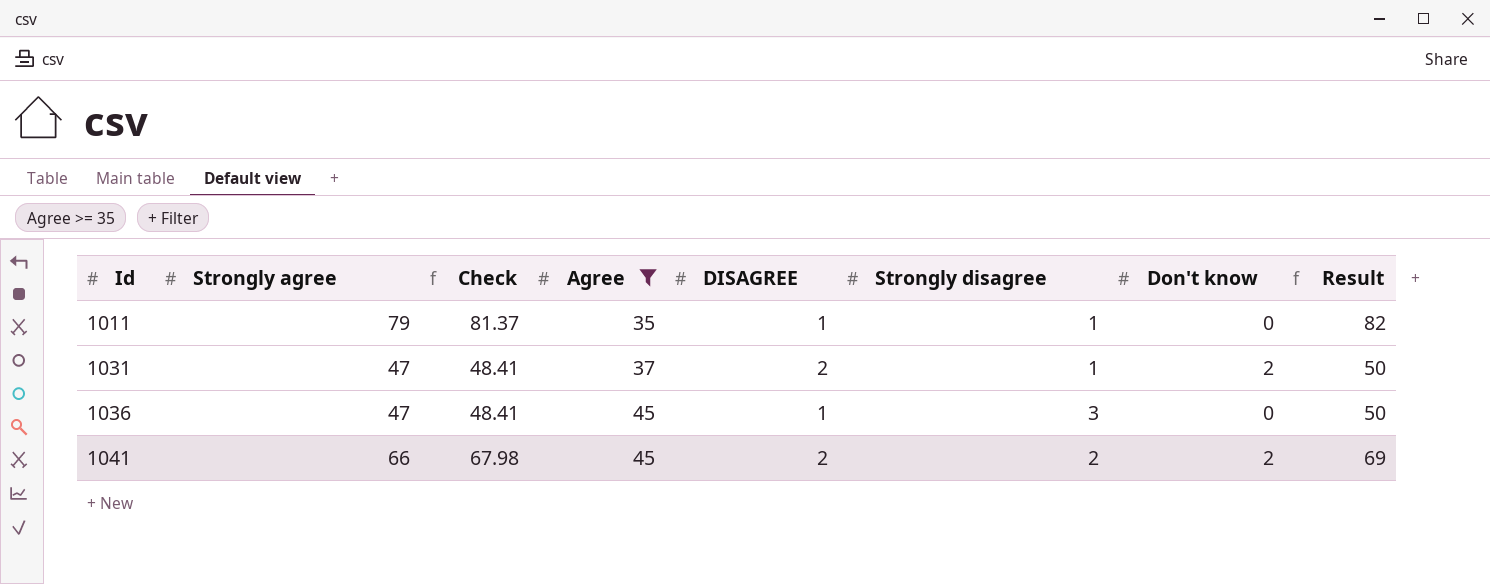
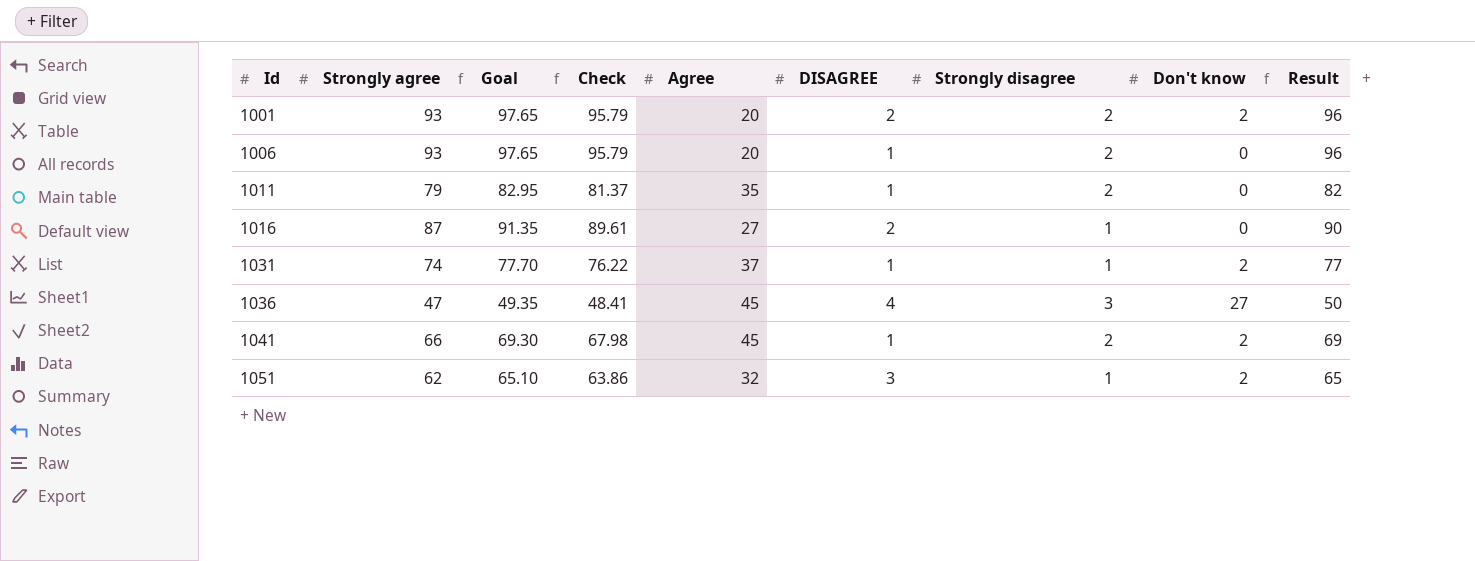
filter: Agree >= 35 -> none
column Goal | formula: none -> [Strongly agree] * 1.05
1011 | Strongly disagree: 1 -> 2
1031 | Strongly agree: 47 -> 74
1031 | Check: 48.41 -> 76.22
1031 | DISAGREE: 2 -> 1
1031 | Result: 50 -> 77
1036 | DISAGREE: 1 -> 4
1036 | Don't know: 0 -> 27
1041 | DISAGREE: 2 -> 1

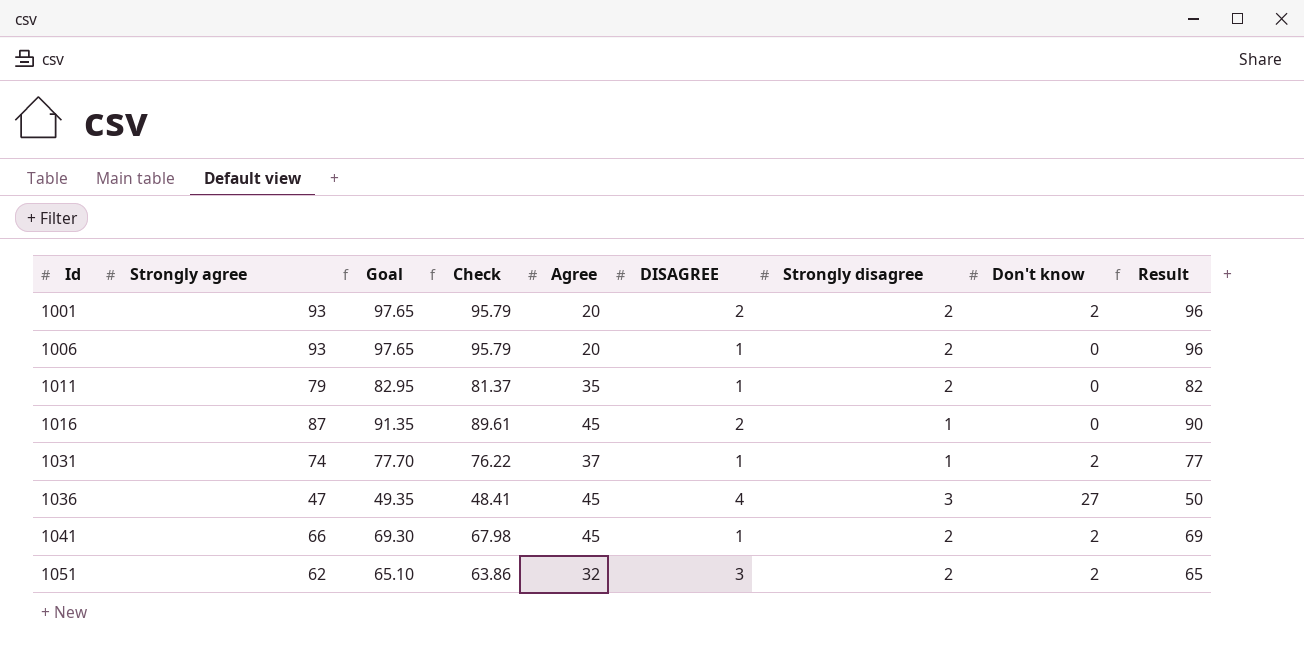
1016 | Agree: 27 -> 45
1051 | Strongly disagree: 1 -> 2

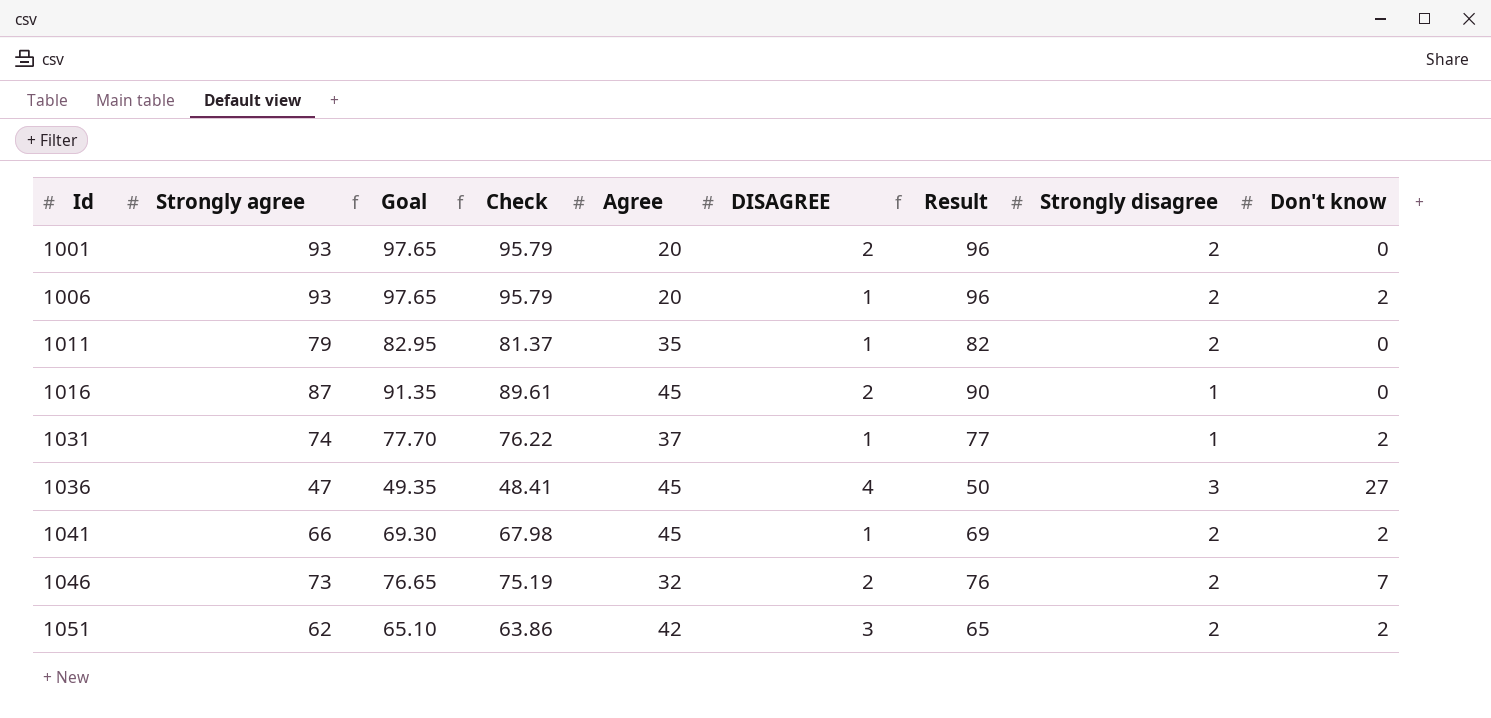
column Result | position: 9 -> 7
1001 | Don't know: 2 -> 0
1006 | Don't know: 0 -> 2
row 1046: none -> 73 | 76.65 | 75.19 | 32 | 2 | 76 | 2 | 7
1051 | Agree: 32 -> 42

